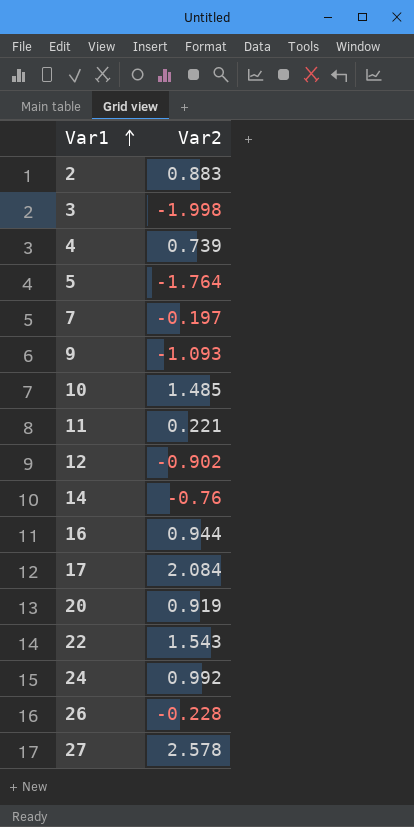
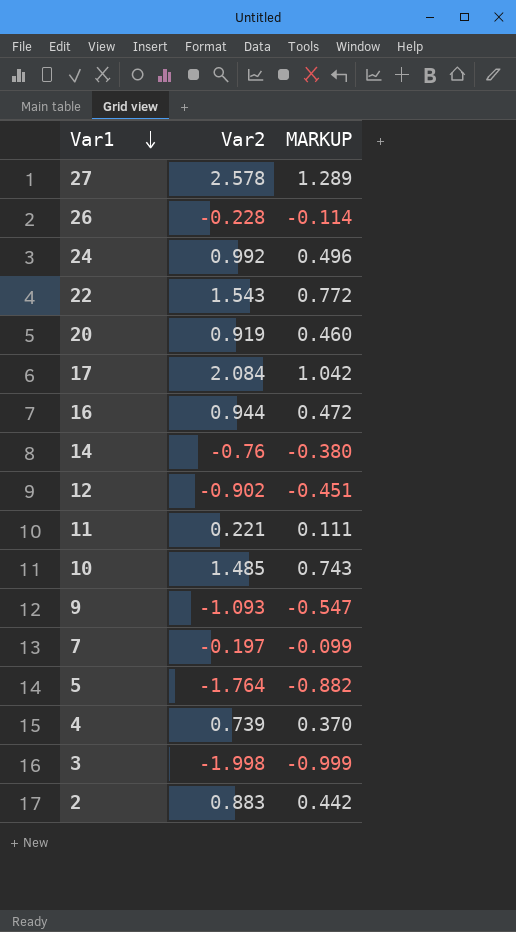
row order: Var1 ascending -> Var1 descending
column MARKUP | formula: none -> [Var2] * 0.5

